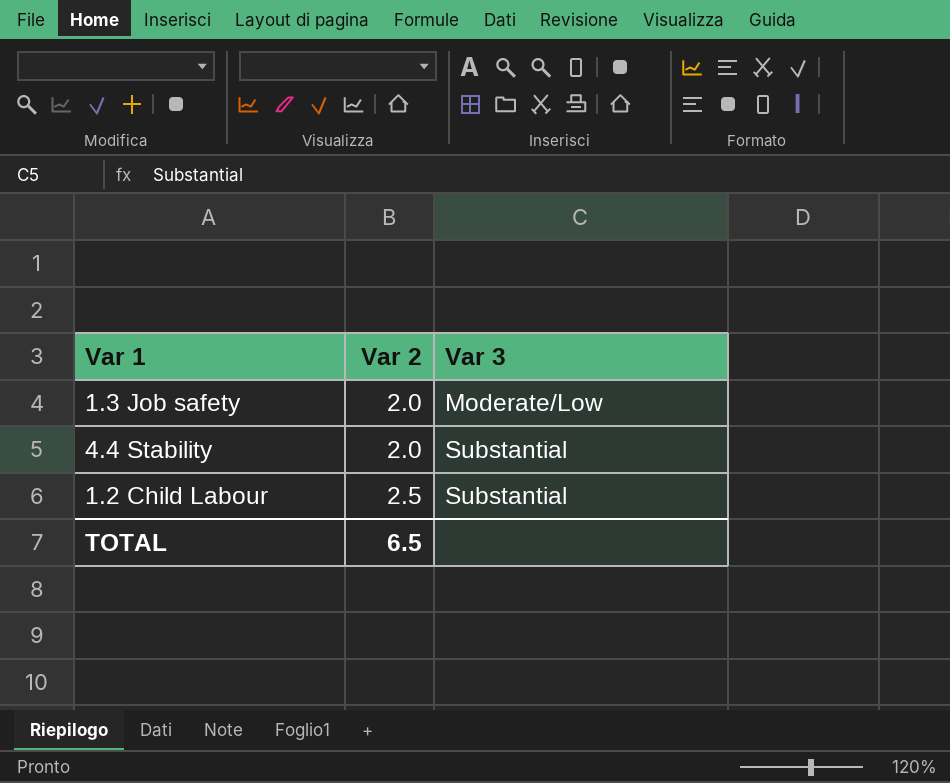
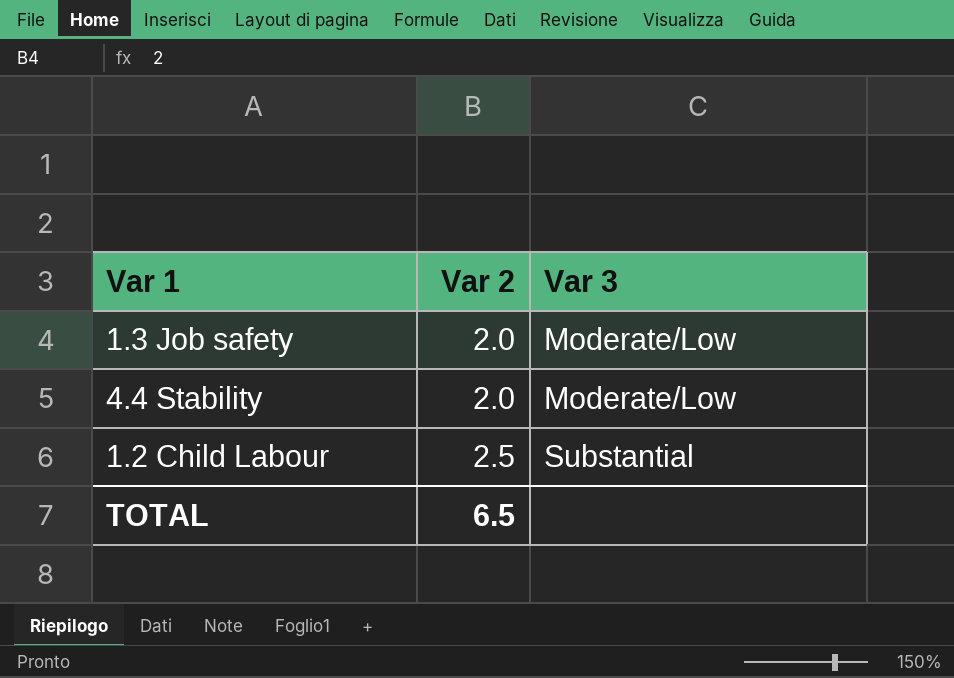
4.4 Stability | Var 3: Substantial -> Moderate/Low

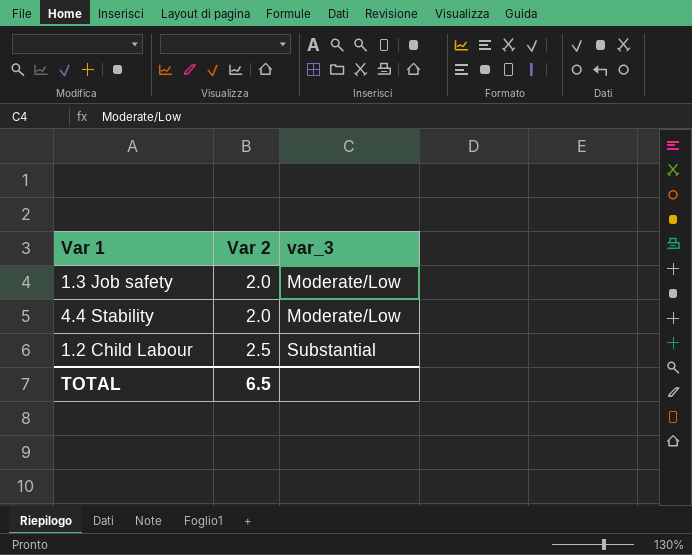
column name: Var 3 -> var_3

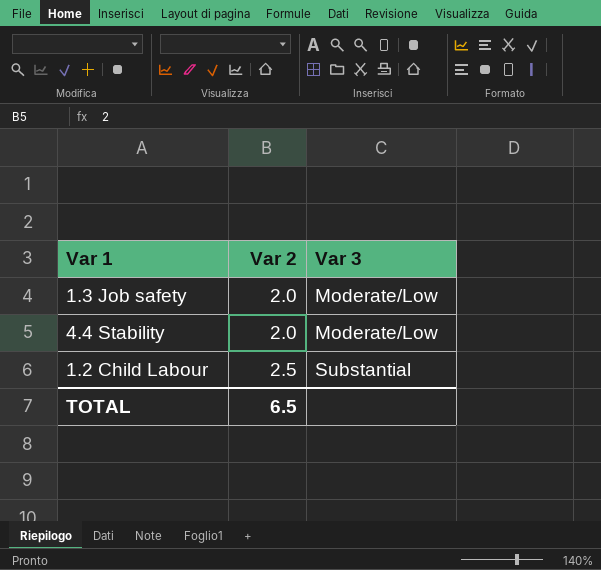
column name: var_3 -> Var 3

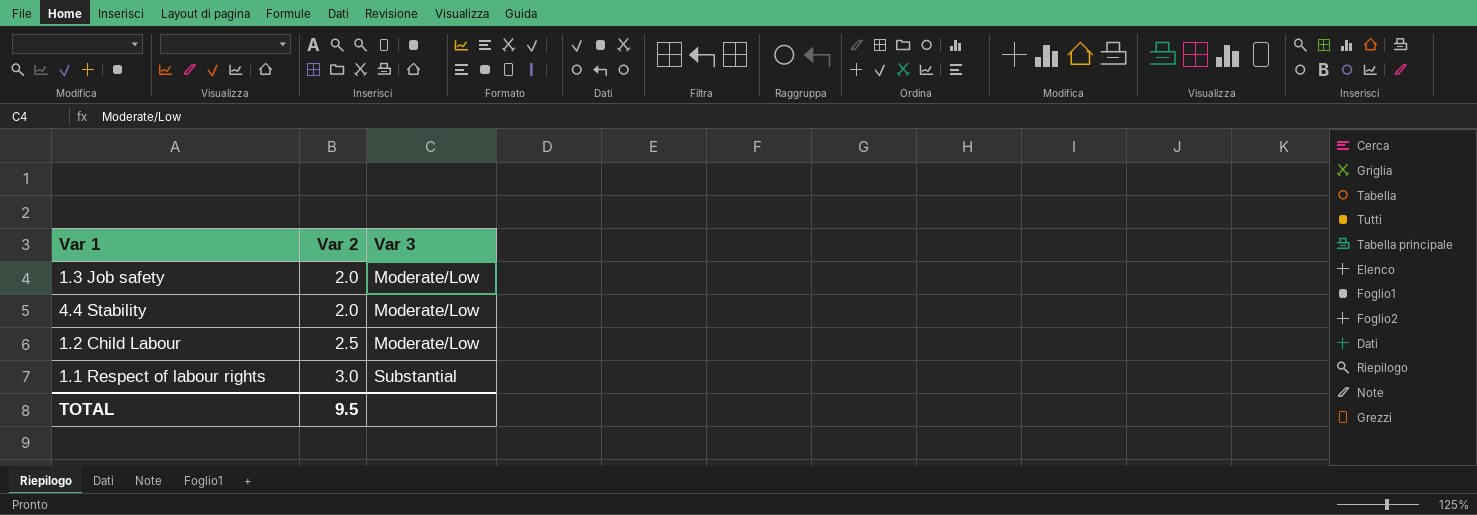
1.2 Child Labour | Var 3: Substantial -> Moderate/Low
row 1.1 Respect of labour rights: none -> 3.0 | Substantial
TOTAL | Var 2: 6.5 -> 9.5

